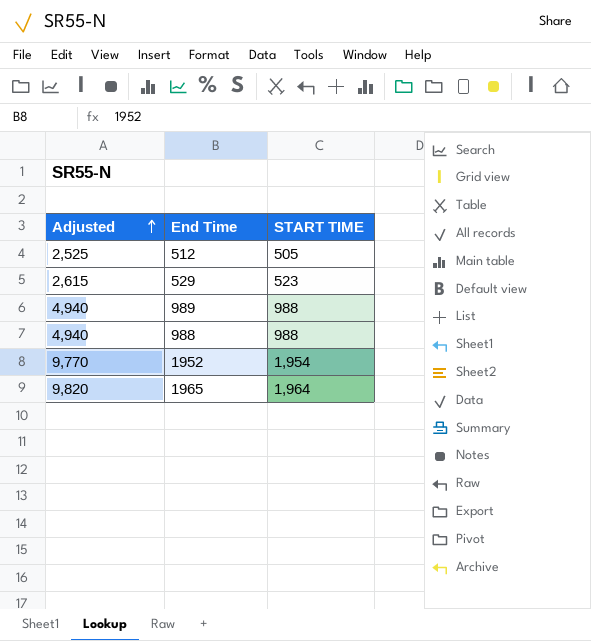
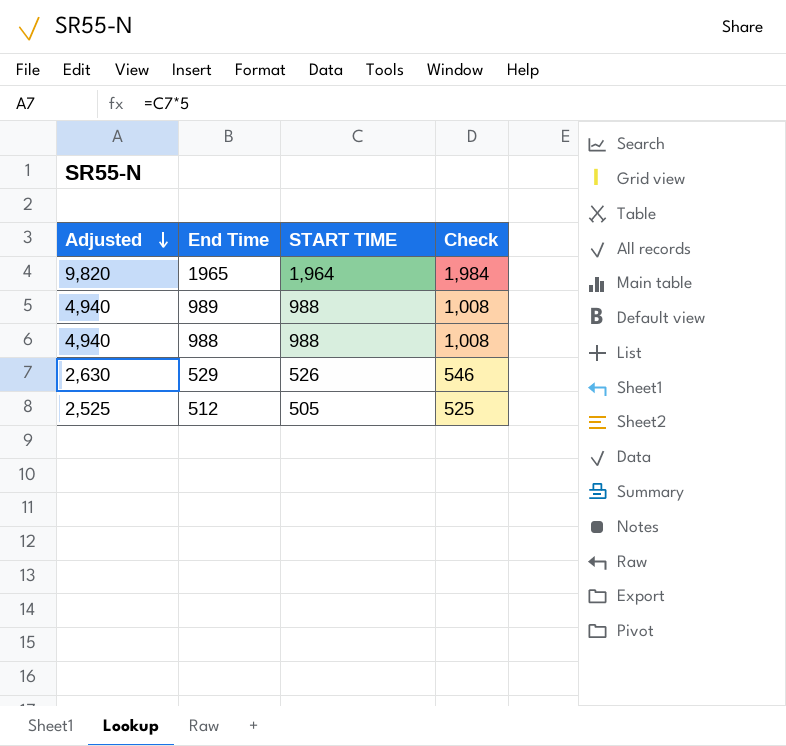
row order: Adjusted ascending -> Adjusted descending
column Check | formula: none -> [START TIME] + 20
row 1952: 9,770 | 1,954 -> none
529 | Adjusted: 2,615 -> 2,630
529 | START TIME: 523 -> 526

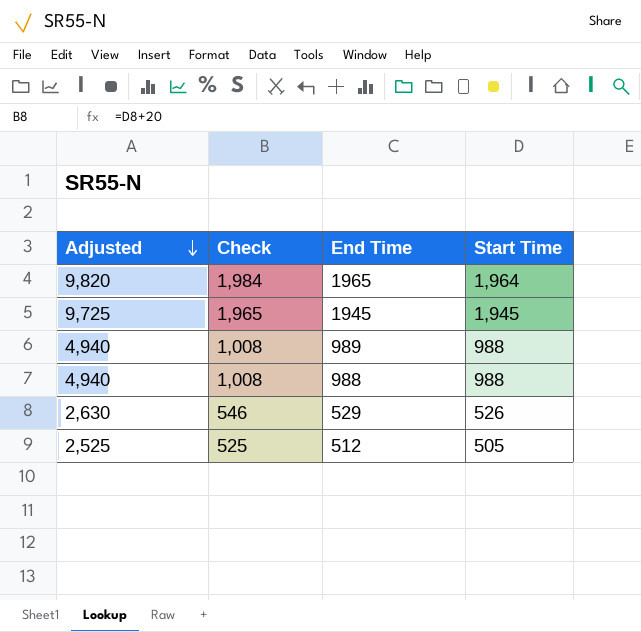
column Check | position: 4 -> 2
column name: START TIME -> Start Time
row 1945: none -> 9,725 | 1,965 | 1,945

